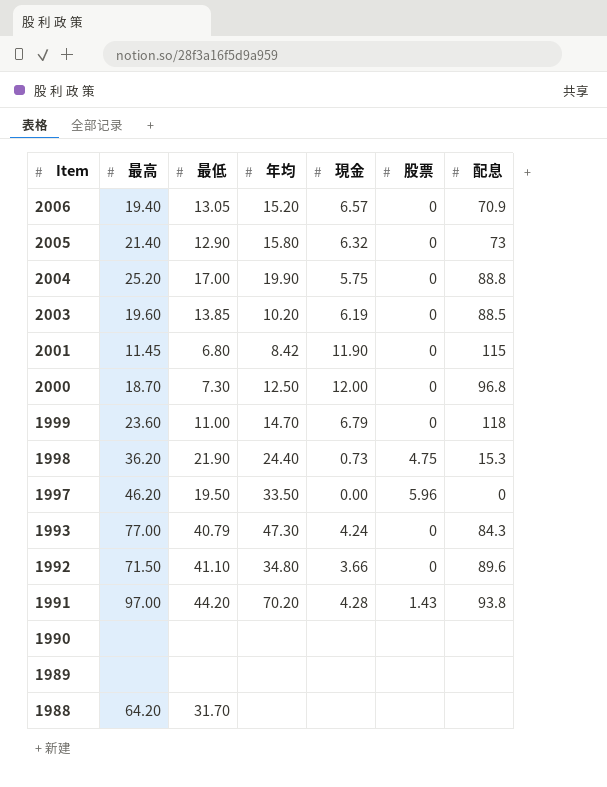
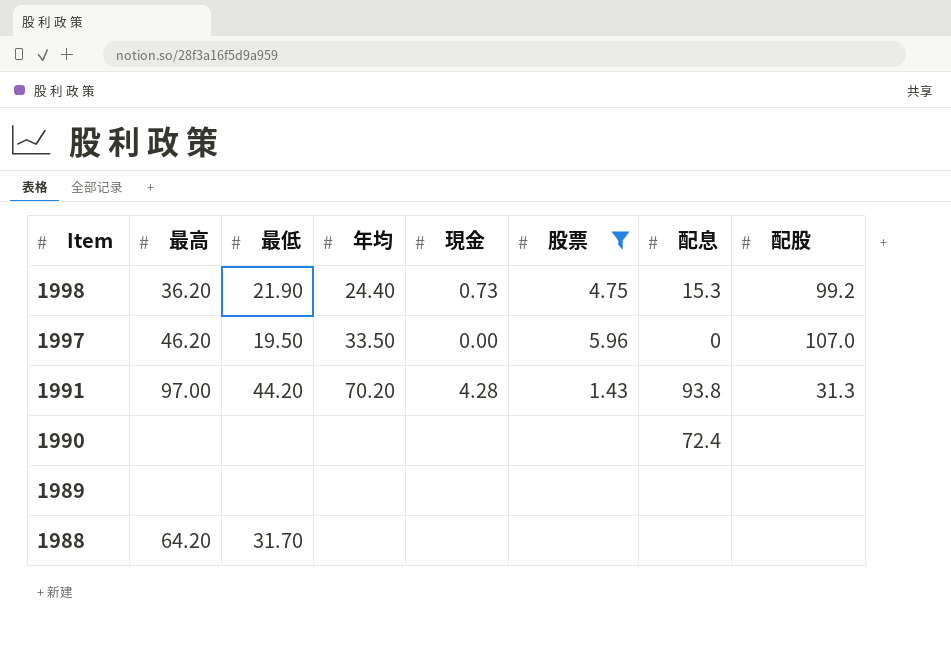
filter: none -> 股票 != 0
column 配股 | position: none -> 8
1990 | 配息: none -> 72.4

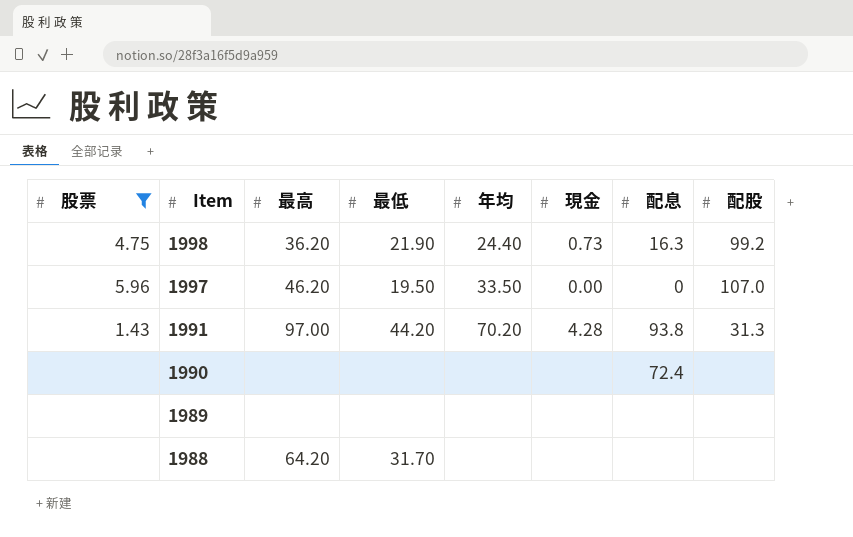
column 股票 | position: 6 -> 1
1998 | 配息: 15.3 -> 16.3

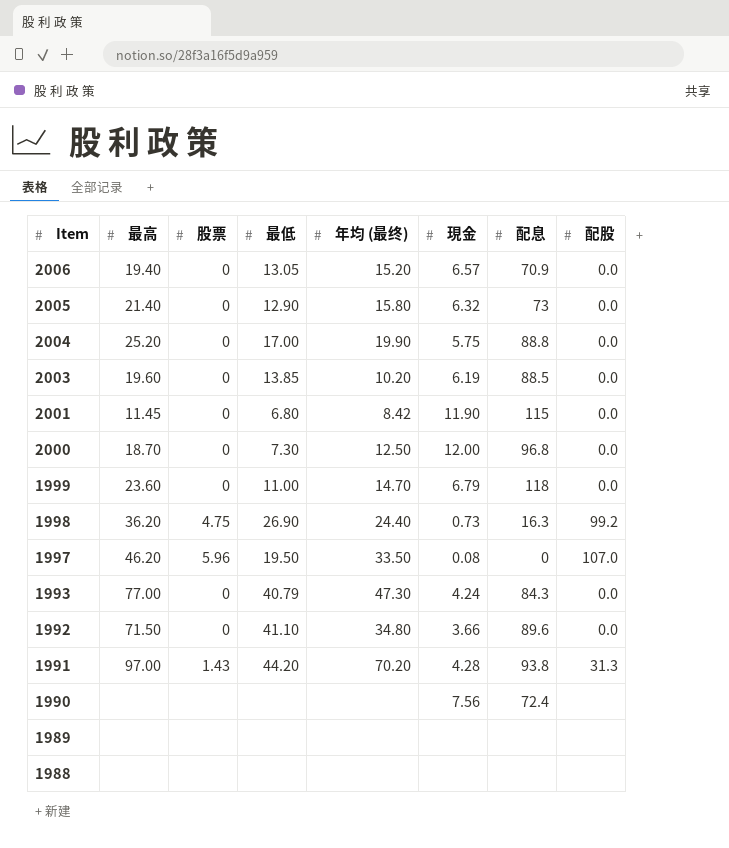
filter: 股票 != 0 -> none
column 股票 | position: 1 -> 3
column name: 年均 -> 年均 (最终)
1998 | 最低: 21.90 -> 26.90
1997 | 現金: 0.00 -> 0.08
1990 | 現金: none -> 7.56
1988 | 最高: 64.20 -> none
1988 | 最低: 31.70 -> none

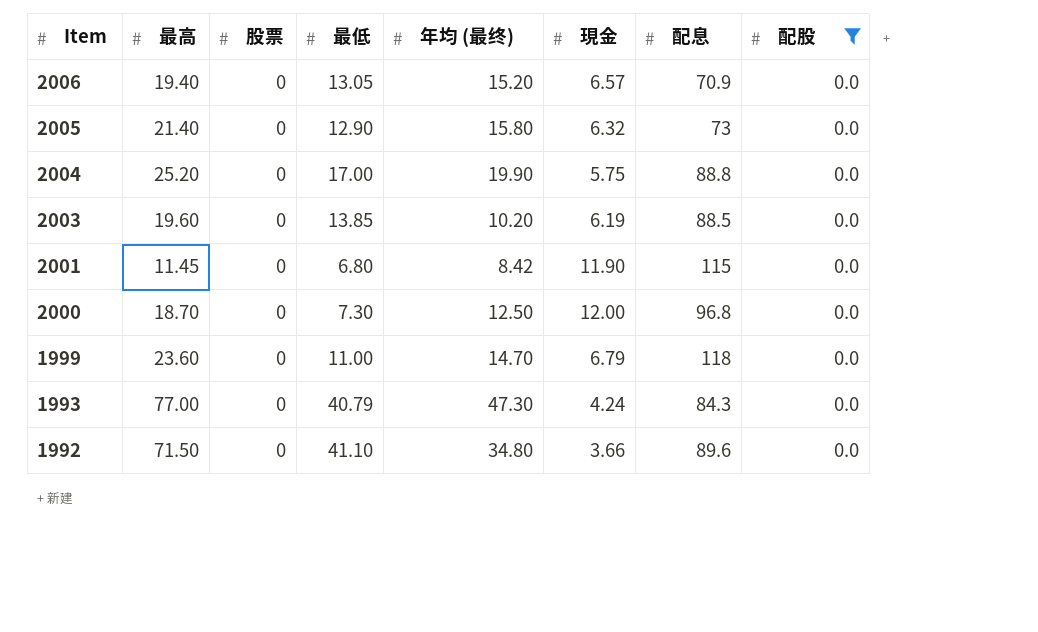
filter: none -> 配股 = 0.0

